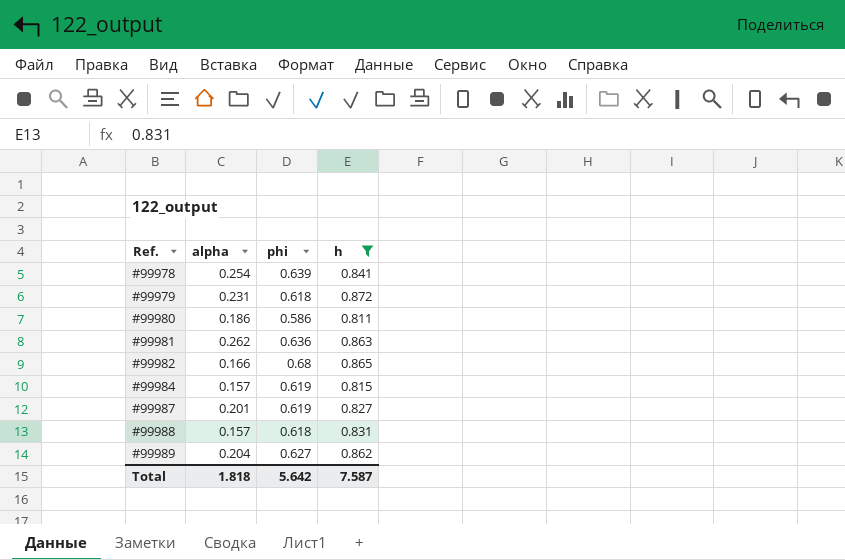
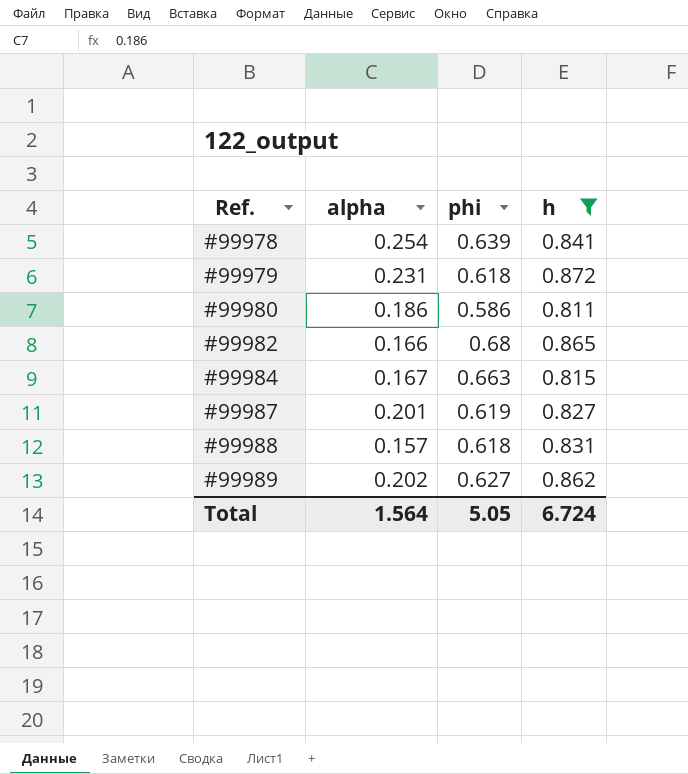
row #99981: 0.262 | 0.636 | 0.863 -> none
#99984 | alpha: 0.157 -> 0.167
#99984 | phi: 0.619 -> 0.663
#99989 | alpha: 0.204 -> 0.202
Total | alpha: 1.818 -> 1.564
Total | phi: 5.642 -> 5.05
Total | h: 7.587 -> 6.724

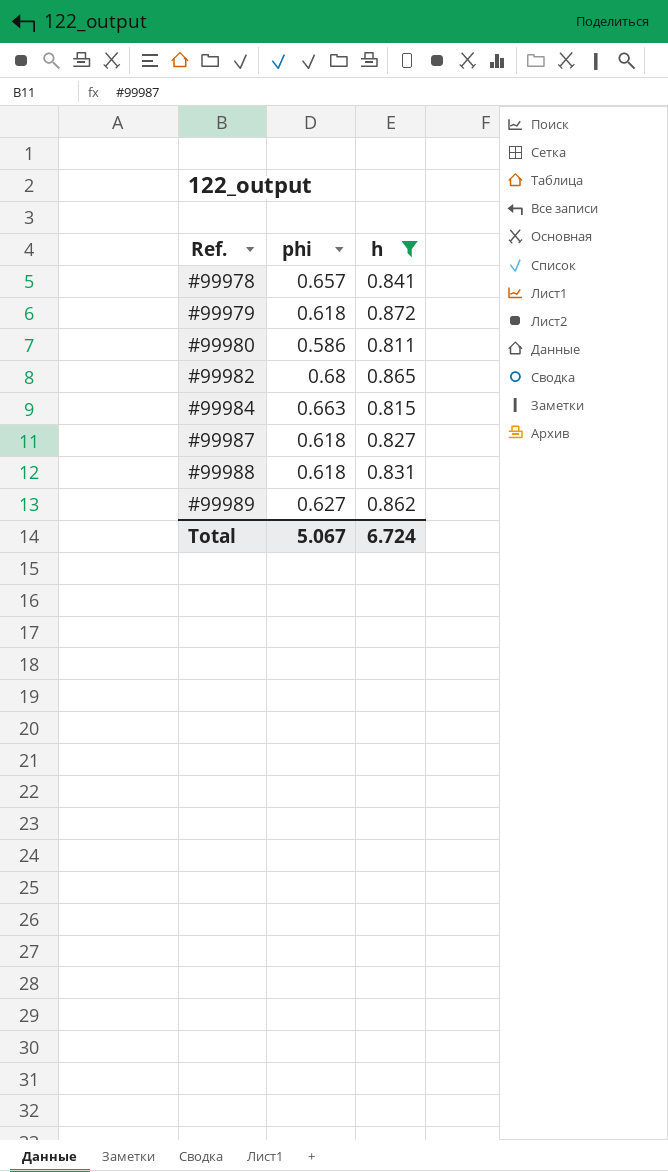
column alpha | position: 2 -> none
#99978 | phi: 0.639 -> 0.657
#99987 | phi: 0.619 -> 0.618
Total | phi: 5.05 -> 5.067

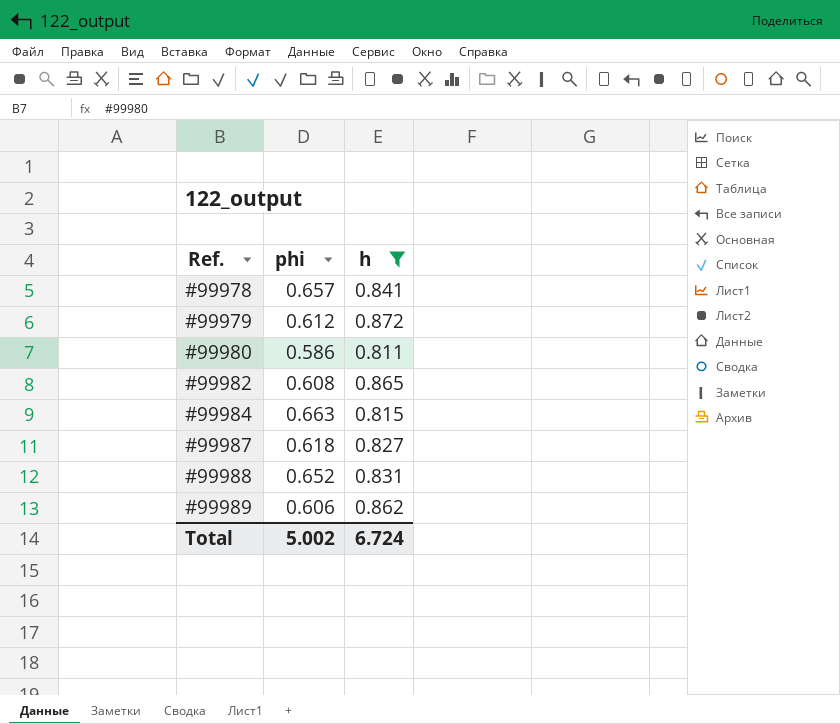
#99979 | phi: 0.618 -> 0.612
#99982 | phi: 0.68 -> 0.608
#99988 | phi: 0.618 -> 0.652
#99989 | phi: 0.627 -> 0.606
Total | phi: 5.067 -> 5.002

